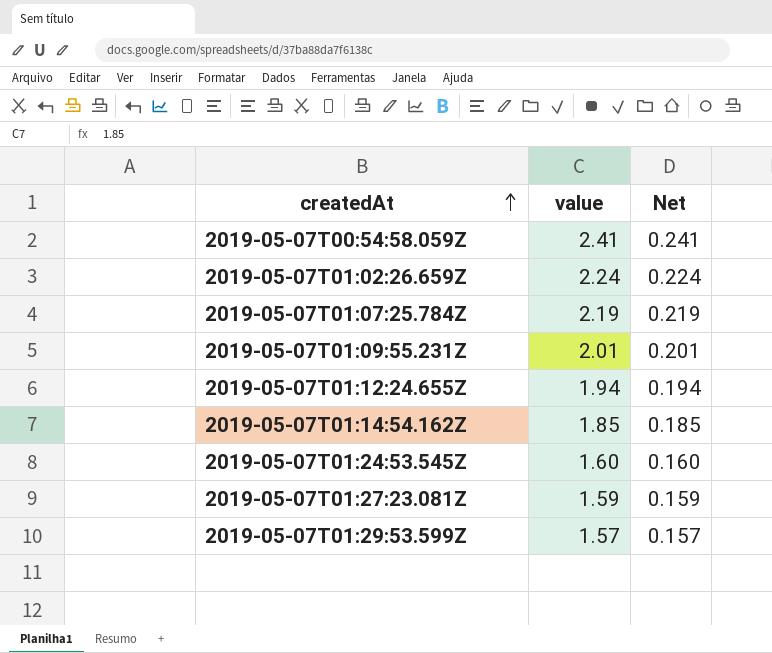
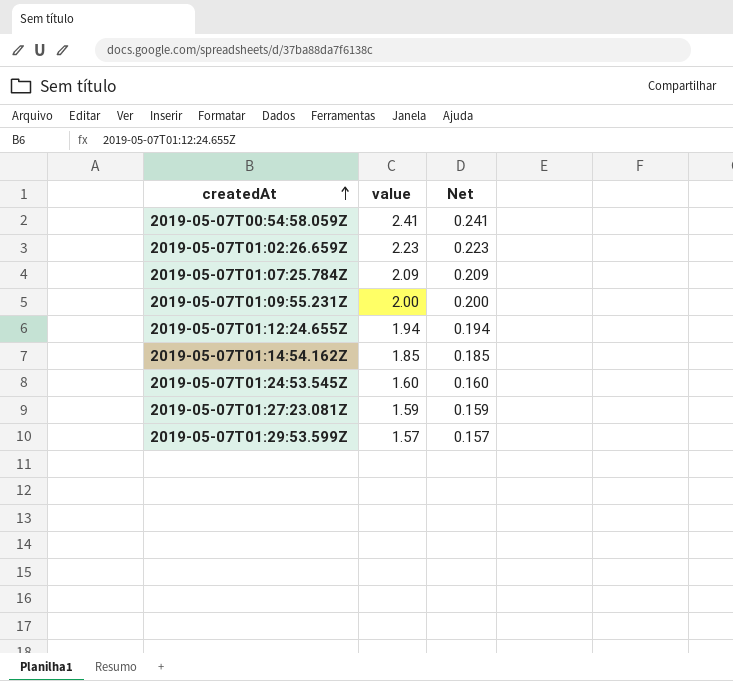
2019-05-07T01:02:26.659Z | value: 2.24 -> 2.23
2019-05-07T01:02:26.659Z | Net: 0.224 -> 0.223
2019-05-07T01:07:25.784Z | value: 2.19 -> 2.09
2019-05-07T01:07:25.784Z | Net: 0.219 -> 0.209
2019-05-07T01:09:55.231Z | value: 2.01 -> 2.00
2019-05-07T01:09:55.231Z | Net: 0.201 -> 0.200

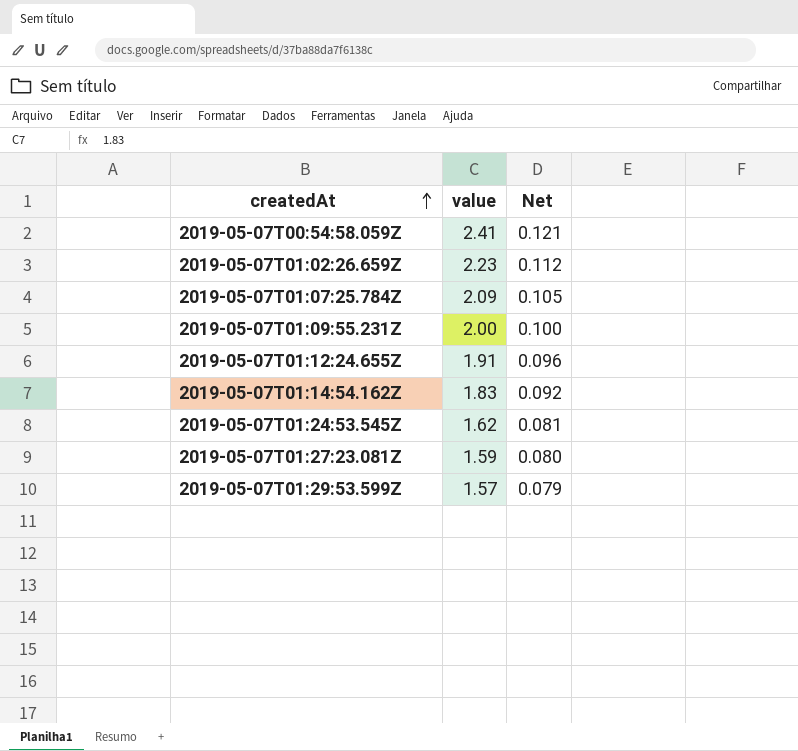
column Net | formula: [value] * 0.1 -> [value] * 0.05
2019-05-07T01:12:24.655Z | value: 1.94 -> 1.91
2019-05-07T01:14:54.162Z | value: 1.85 -> 1.83
2019-05-07T01:24:53.545Z | value: 1.60 -> 1.62

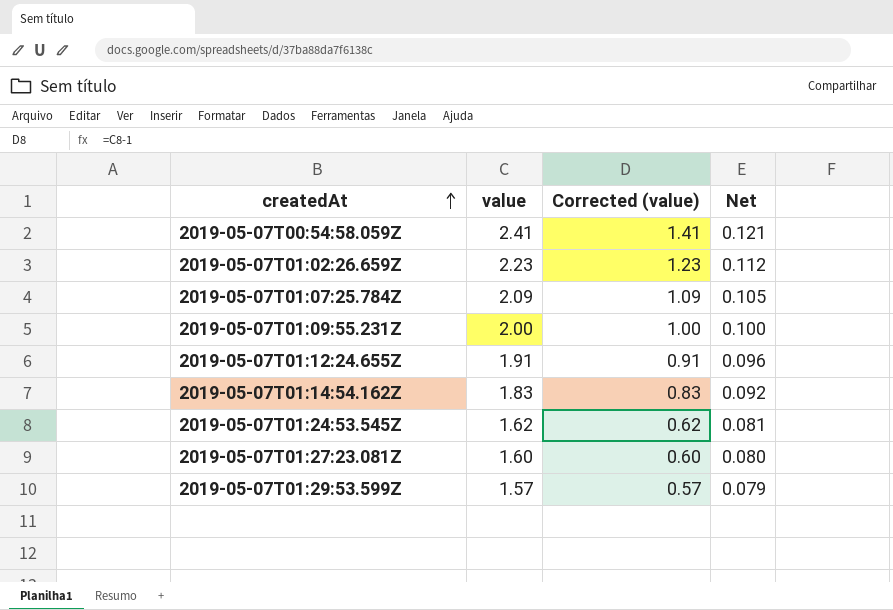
column Corrected (value) | formula: none -> [value] - 1
2019-05-07T01:27:23.081Z | value: 1.59 -> 1.60

